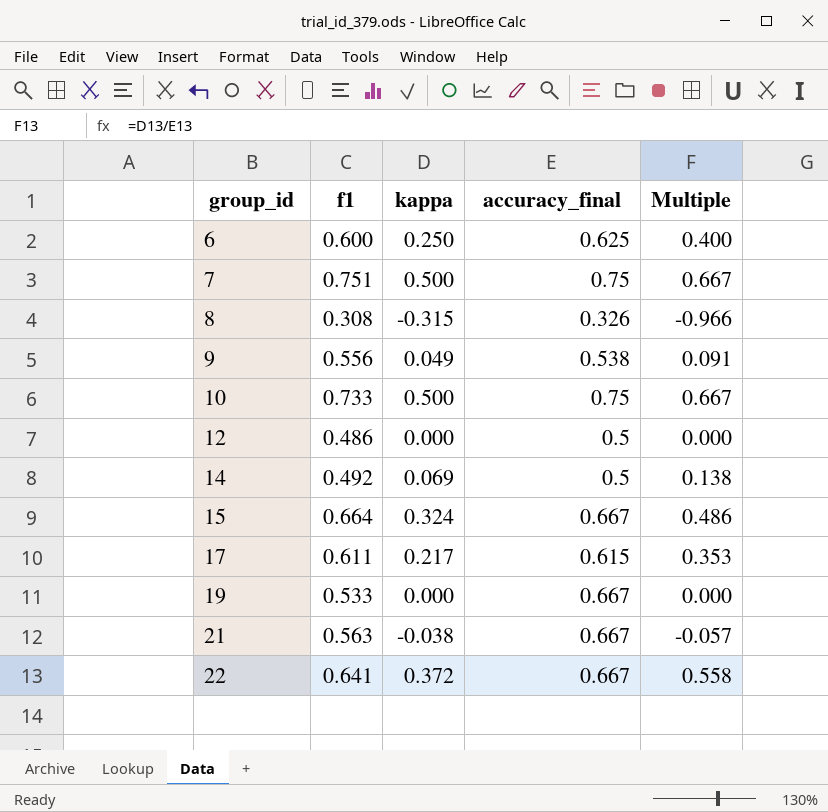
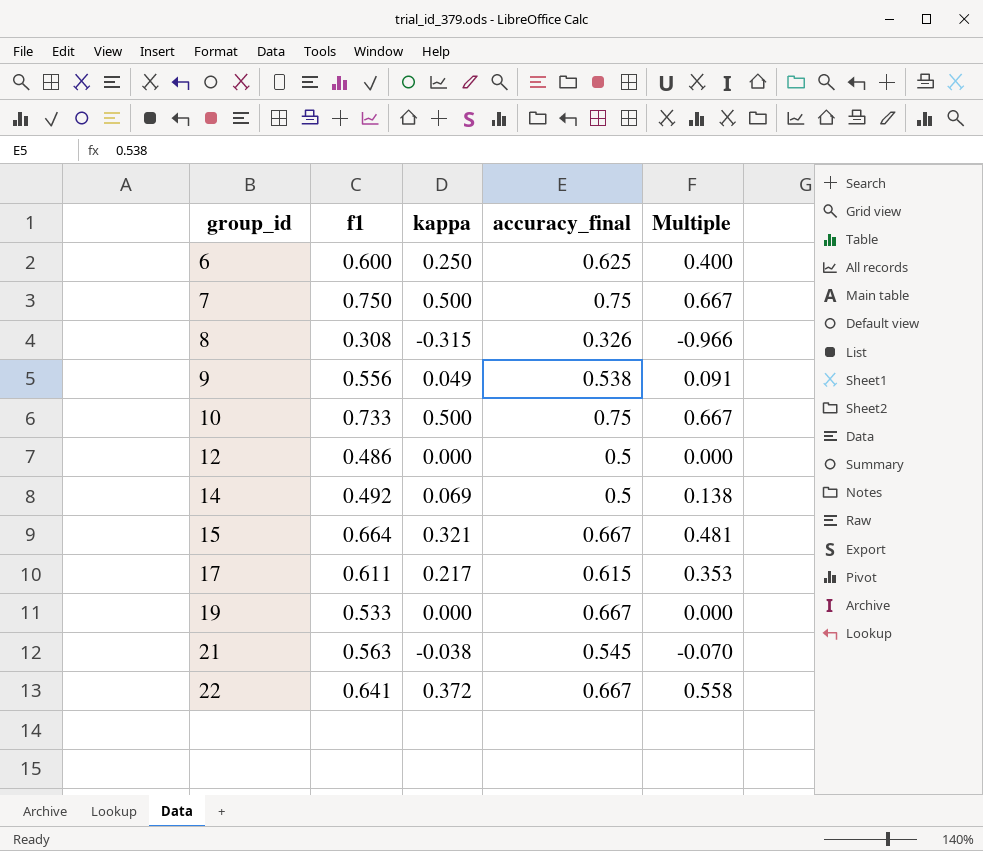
7 | f1: 0.751 -> 0.750
15 | kappa: 0.324 -> 0.321
15 | Multiple: 0.486 -> 0.481
21 | accuracy_final: 0.667 -> 0.545
21 | Multiple: -0.057 -> -0.070

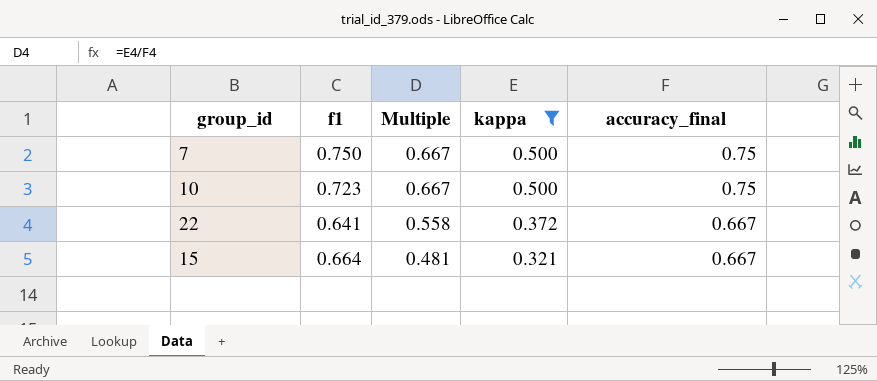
filter: none -> kappa >= 0.321
row order: group_id ascending -> Multiple descending
column Multiple | position: 5 -> 3
10 | f1: 0.733 -> 0.723

